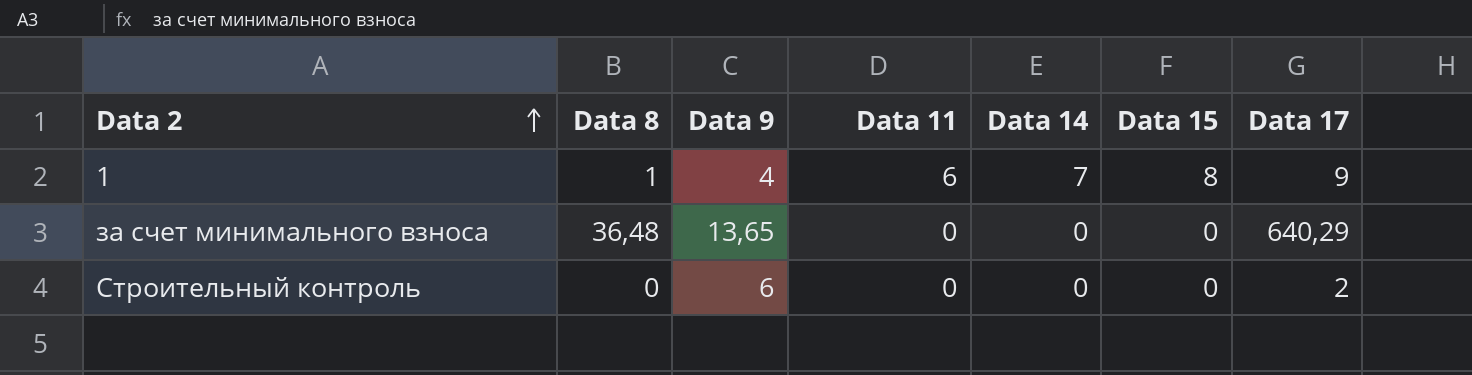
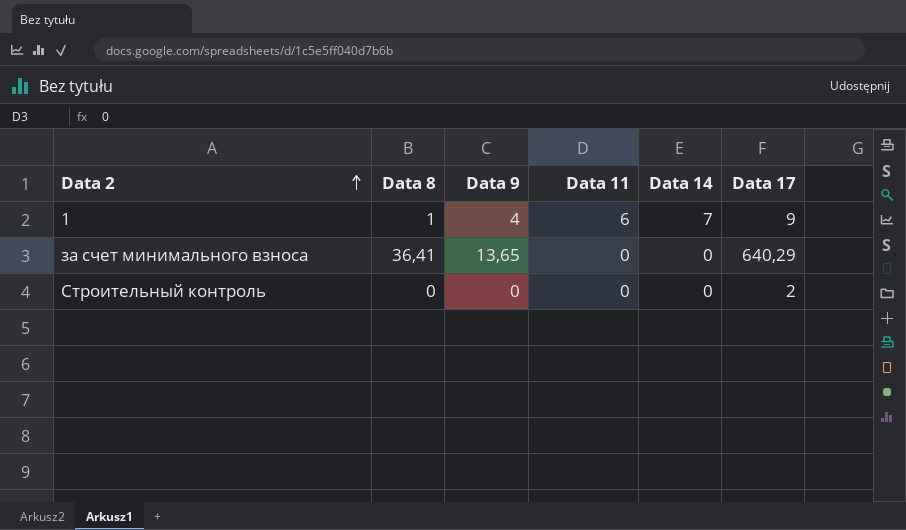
column Data 15 | position: 6 -> none
за счет минимального взноса | Data 8: 36,48 -> 36,41
Строительный контроль | Data 9: 6 -> 0

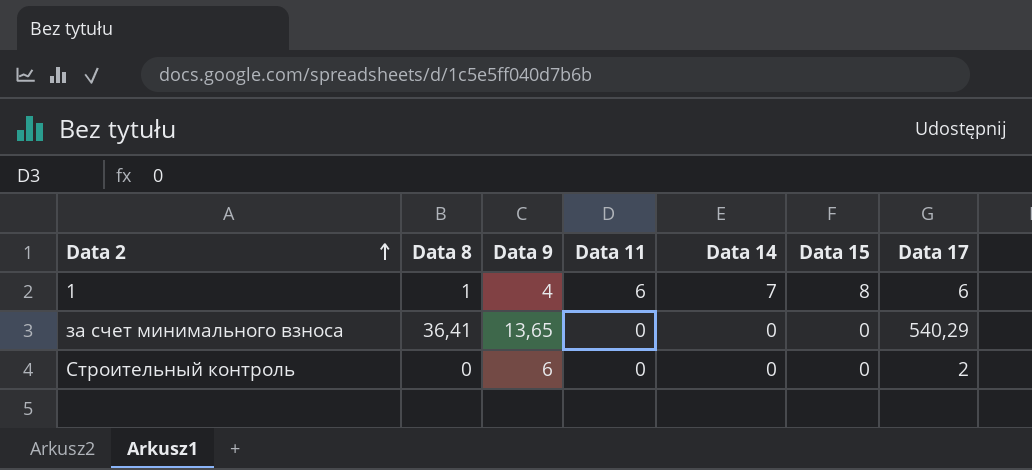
column Data 15 | position: none -> 6
1 | Data 17: 9 -> 6
за счет минимального взноса | Data 17: 640,29 -> 540,29
Строительный контроль | Data 9: 0 -> 6

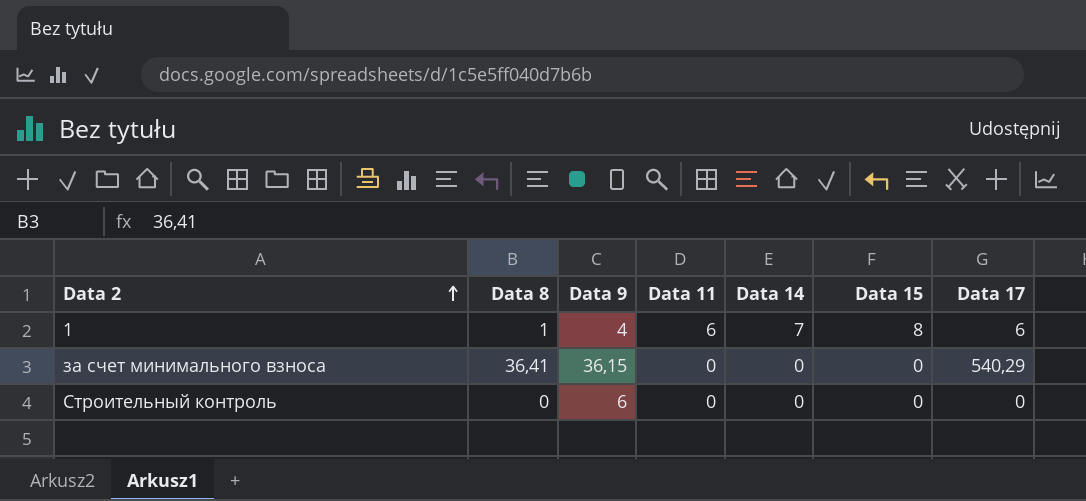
за счет минимального взноса | Data 9: 13,65 -> 36,15
Строительный контроль | Data 17: 2 -> 0

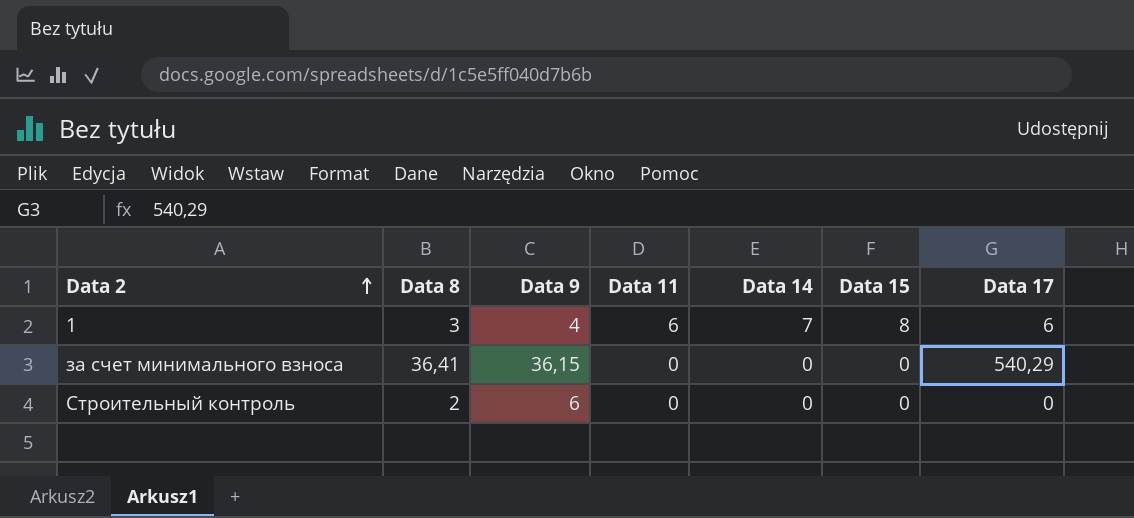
1 | Data 8: 1 -> 3
Строительный контроль | Data 8: 0 -> 2

